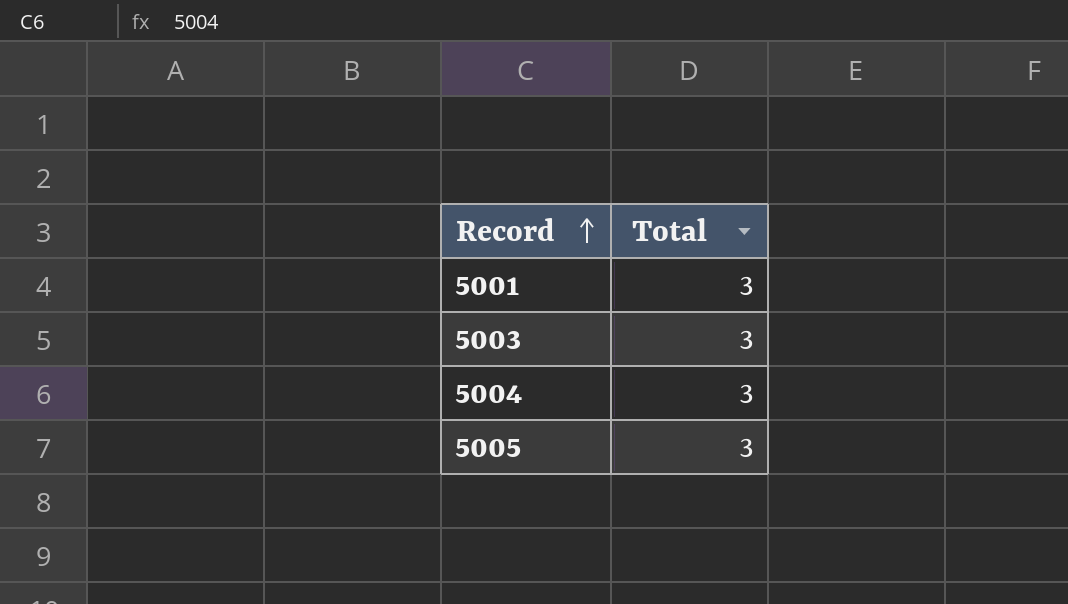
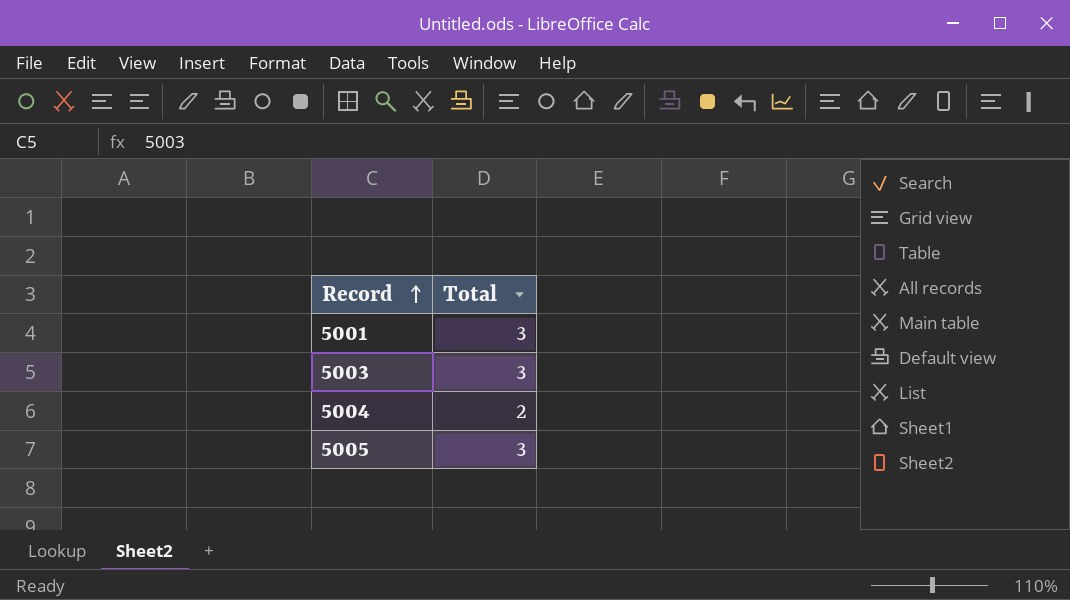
5004 | Total: 3 -> 2

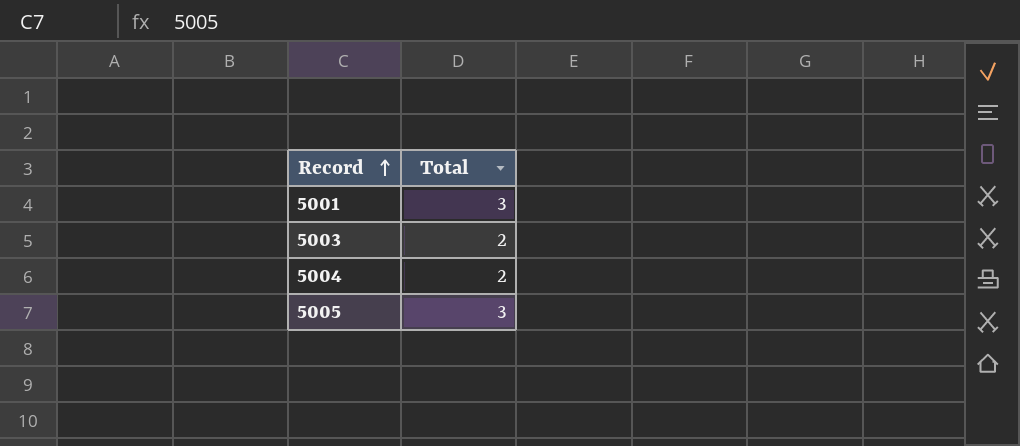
5003 | Total: 3 -> 2

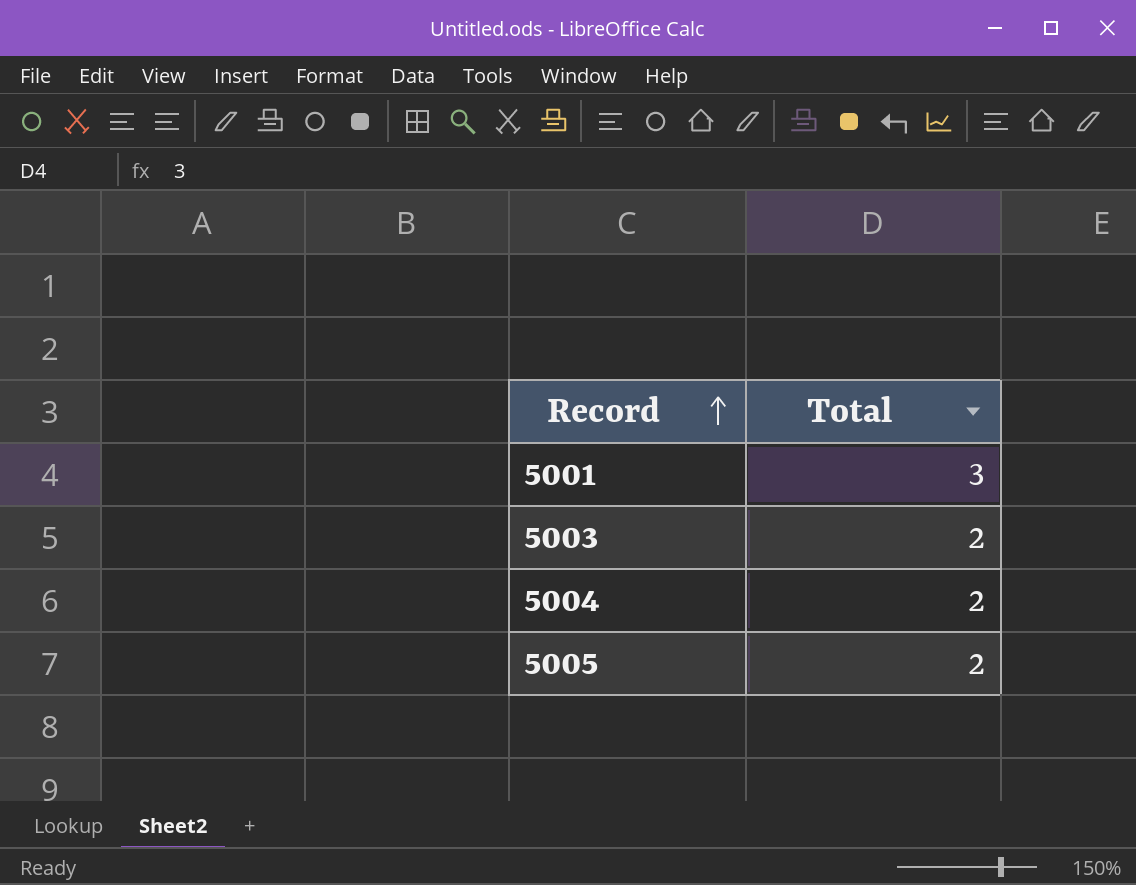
5005 | Total: 3 -> 2

